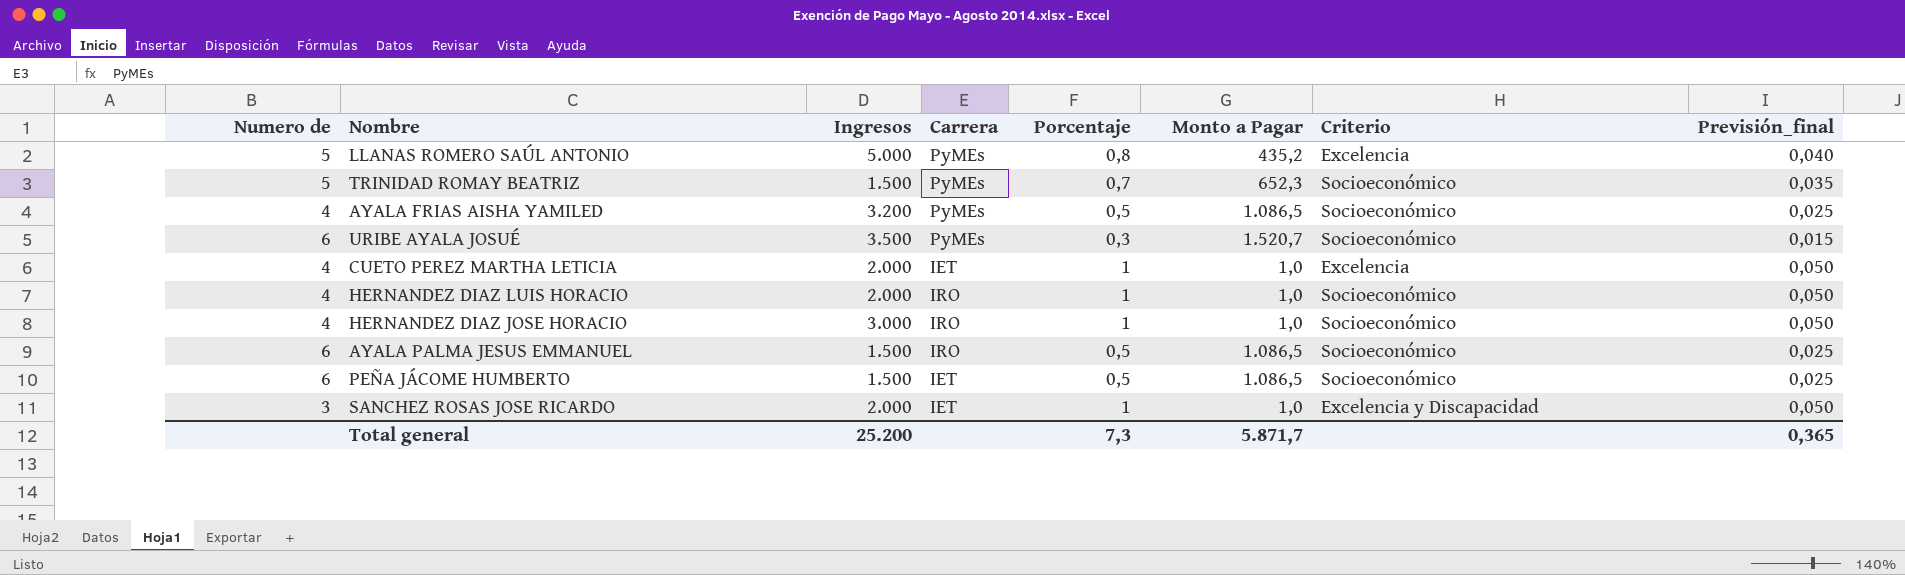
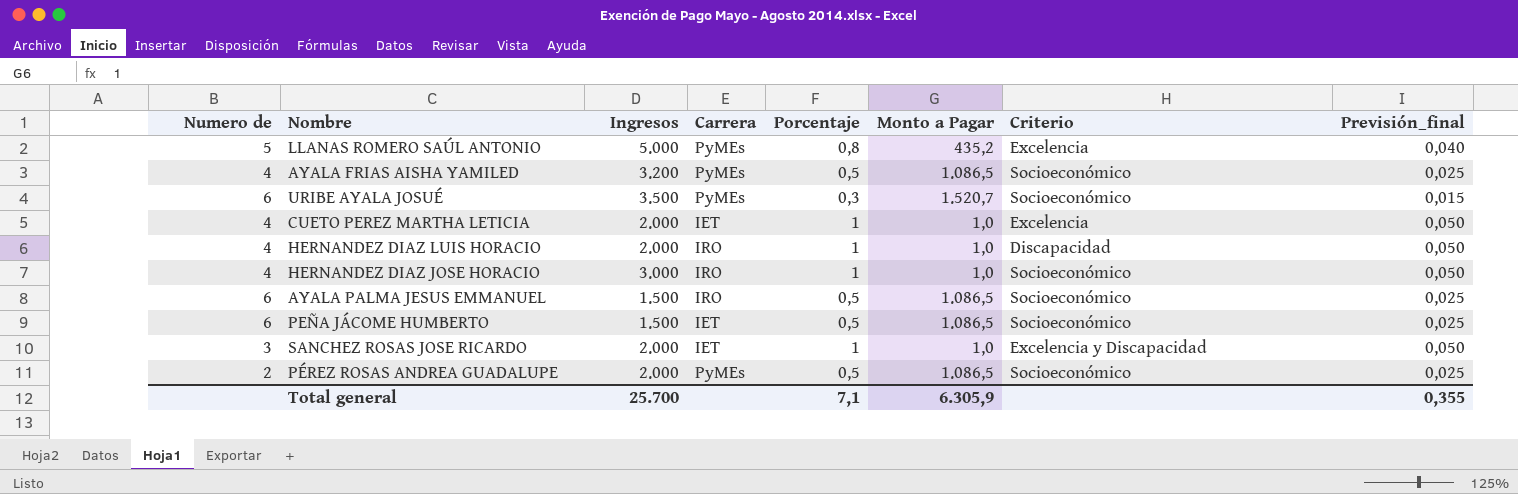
row TRINIDAD ROMAY BEATRIZ: 5 | 1.500 | PyMEs | 0,7 | 652,3 | Socioeconómico | 0,035 -> none
HERNANDEZ DIAZ LUIS HORACIO | Criterio: Socioeconómico -> Discapacidad
row PÉREZ ROSAS ANDREA GUADALUPE: none -> 2 | 2.000 | PyMEs | 0,5 | 1.086,5 | Socioeconómico | 0,025
Total general | Ingresos: 25.200 -> 25.700
Total general | Porcentaje: 7,3 -> 7,1
Total general | Monto a Pagar: 5.871,7 -> 6.305,9
Total general | Previsión_final: 0,365 -> 0,355

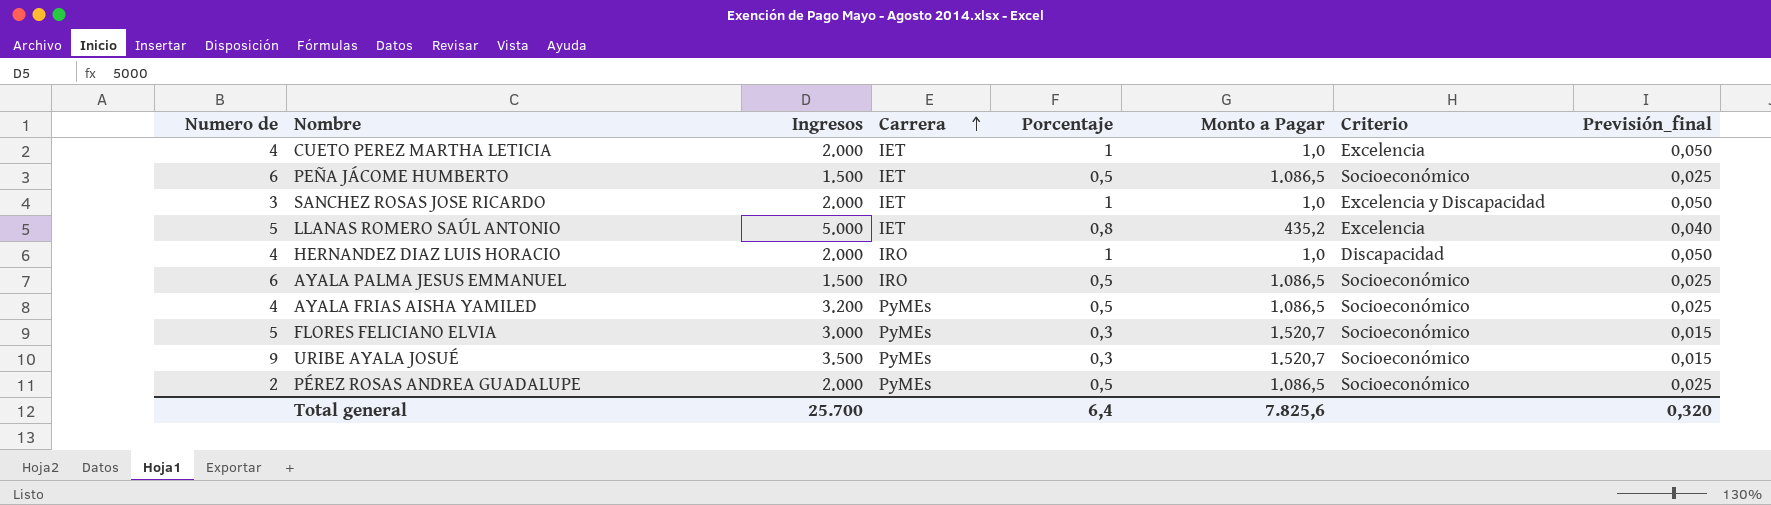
row order: none -> Carrera ascending
row HERNANDEZ DIAZ JOSE HORACIO: 4 | 3.000 | IRO | 1 | 1,0 | Socioeconómico | 0,050 -> none
LLANAS ROMERO SAÚL ANTONIO | Carrera: PyMEs -> IET
row FLORES FELICIANO ELVIA: none -> 5 | 3.000 | PyMEs | 0,3 | 1.520,7 | Socioeconómico | 0,015
URIBE AYALA JOSUÉ | Numero de: 6 -> 9
Total general | Porcentaje: 7,1 -> 6,4
Total general | Monto a Pagar: 6.305,9 -> 7.825,6
Total general | Previsión_final: 0,355 -> 0,320

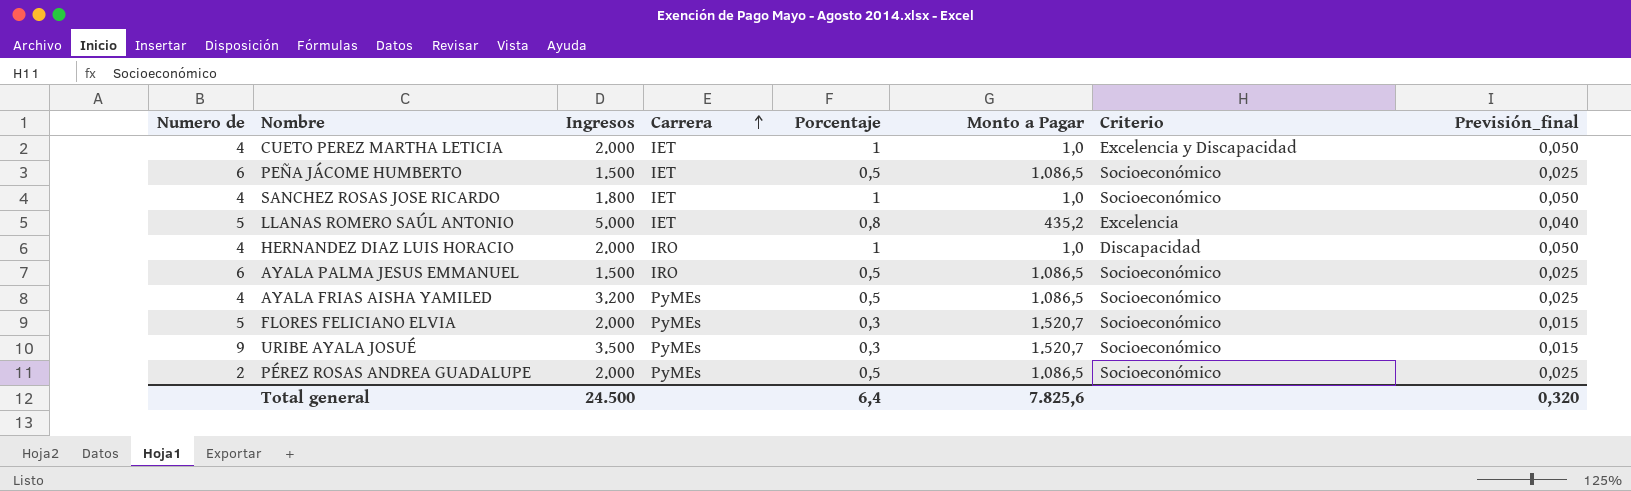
CUETO PEREZ MARTHA LETICIA | Criterio: Excelencia -> Excelencia y Discapacidad
SANCHEZ ROSAS JOSE RICARDO | Numero de: 3 -> 4
SANCHEZ ROSAS JOSE RICARDO | Ingresos: 2.000 -> 1.800
SANCHEZ ROSAS JOSE RICARDO | Criterio: Excelencia y Discapacidad -> Socioeconómico
FLORES FELICIANO ELVIA | Ingresos: 3.000 -> 2.000
Total general | Ingresos: 25.700 -> 24.500

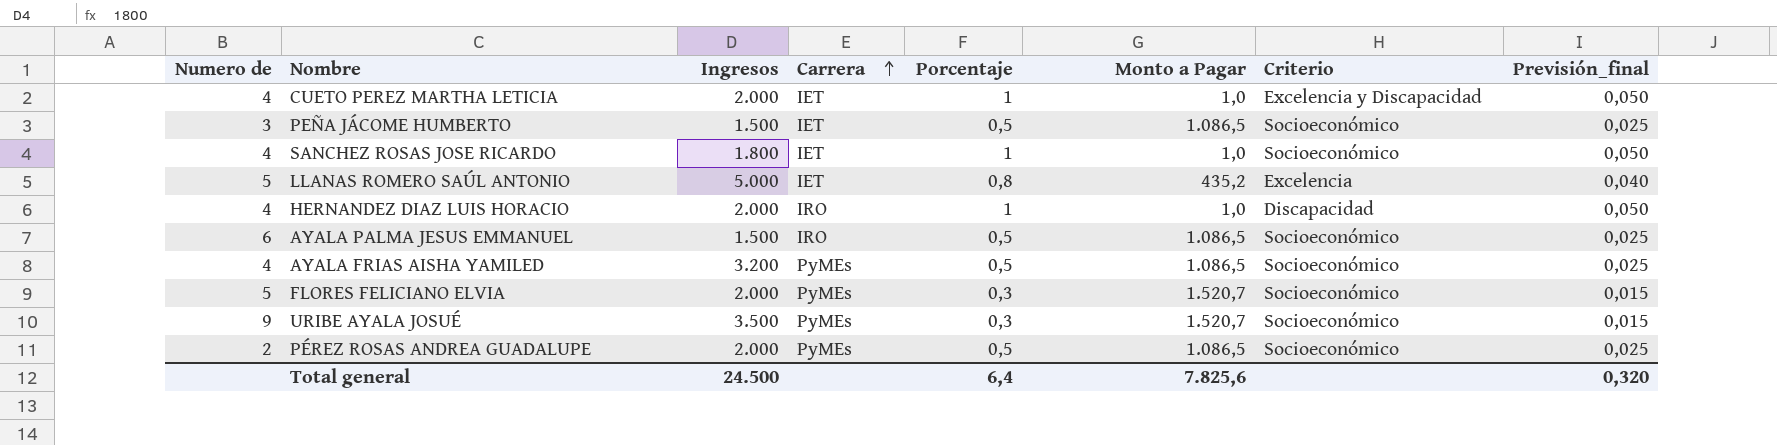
PEÑA JÁCOME HUMBERTO | Numero de: 6 -> 3

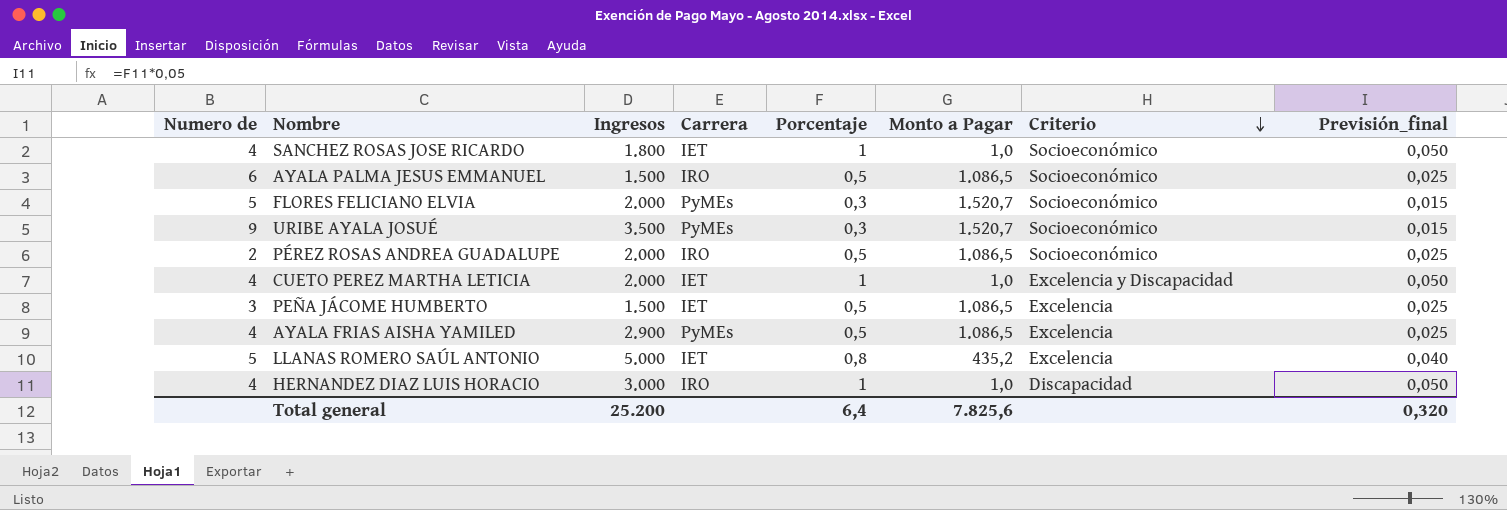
row order: Carrera ascending -> Criterio descending
PÉREZ ROSAS ANDREA GUADALUPE | Carrera: PyMEs -> IRO
PEÑA JÁCOME HUMBERTO | Criterio: Socioeconómico -> Excelencia
AYALA FRIAS AISHA YAMILED | Ingresos: 3.200 -> 2.900
AYALA FRIAS AISHA YAMILED | Criterio: Socioeconómico -> Excelencia
HERNANDEZ DIAZ LUIS HORACIO | Ingresos: 2.000 -> 3.000
Total general | Ingresos: 24.500 -> 25.200

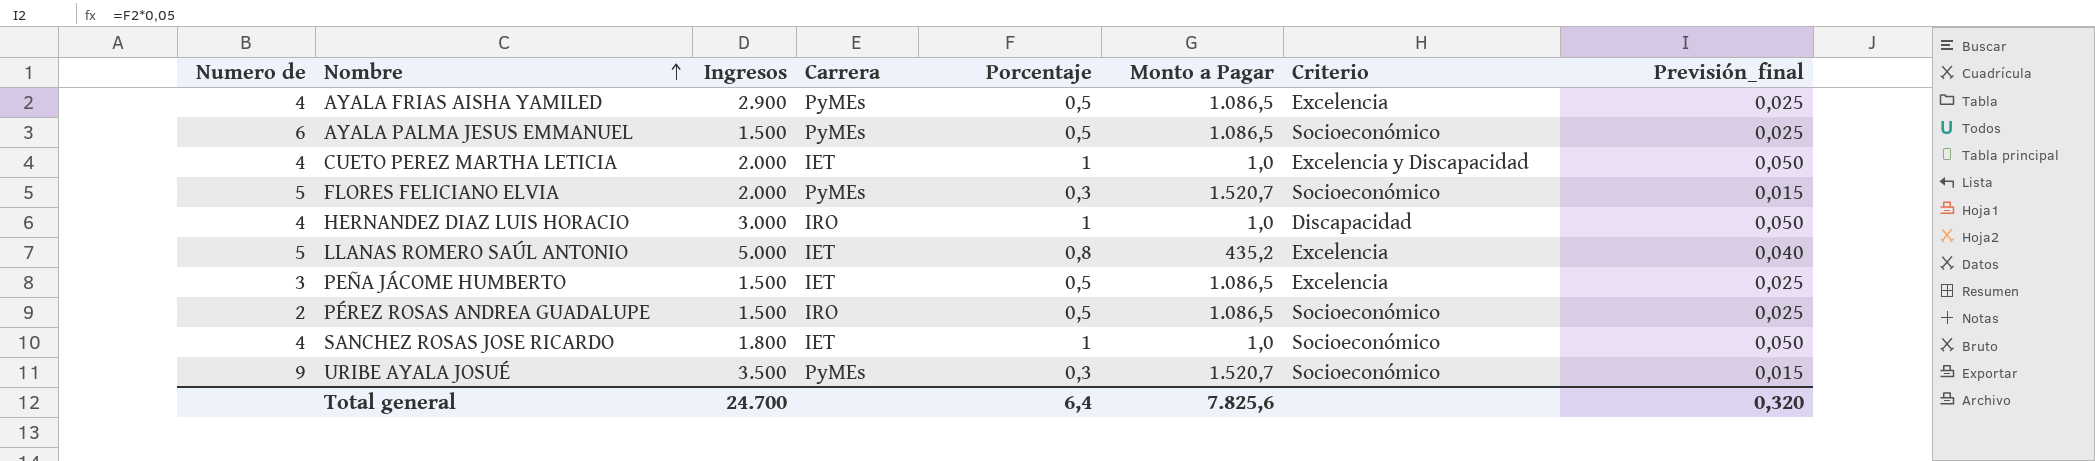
row order: Criterio descending -> Nombre ascending
AYALA PALMA JESUS EMMANUEL | Carrera: IRO -> PyMEs
PÉREZ ROSAS ANDREA GUADALUPE | Ingresos: 2.000 -> 1.500
Total general | Ingresos: 25.200 -> 24.700

